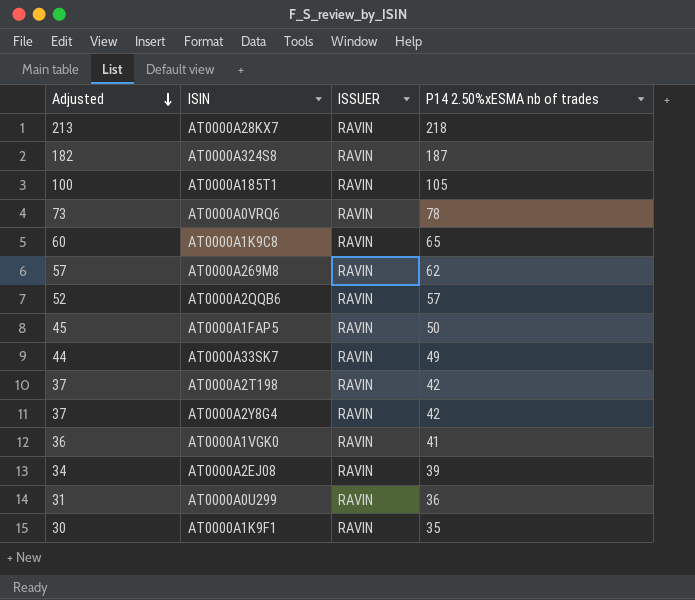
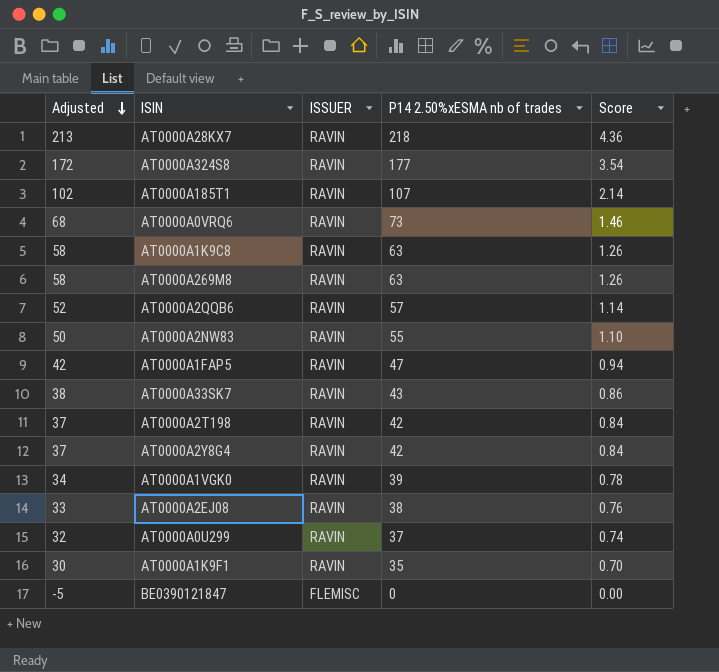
column Score | formula: none -> [P14 2.50%xESMA nb of trades] * 0.02
AT0000A324S8 | Adjusted: 182 -> 172
AT0000A324S8 | P14 2.50%xESMA nb of trades: 187 -> 177
AT0000A185T1 | Adjusted: 100 -> 102
AT0000A185T1 | P14 2.50%xESMA nb of trades: 105 -> 107
AT0000A0VRQ6 | Adjusted: 73 -> 68
AT0000A0VRQ6 | P14 2.50%xESMA nb of trades: 78 -> 73
AT0000A1K9C8 | Adjusted: 60 -> 58
AT0000A1K9C8 | P14 2.50%xESMA nb of trades: 65 -> 63
AT0000A269M8 | Adjusted: 57 -> 58
AT0000A269M8 | P14 2.50%xESMA nb of trades: 62 -> 63
row AT0000A2NW83: none -> 50 | RAVIN | 55 | 1.10
AT0000A1FAP5 | Adjusted: 45 -> 42
AT0000A1FAP5 | P14 2.50%xESMA nb of trades: 50 -> 47
AT0000A33SK7 | Adjusted: 44 -> 38
AT0000A33SK7 | P14 2.50%xESMA nb of trades: 49 -> 43
AT0000A1VGK0 | Adjusted: 36 -> 34
AT0000A1VGK0 | P14 2.50%xESMA nb of trades: 41 -> 39
AT0000A2EJ08 | Adjusted: 34 -> 33
AT0000A2EJ08 | P14 2.50%xESMA nb of trades: 39 -> 38
AT0000A0U299 | Adjusted: 31 -> 32
AT0000A0U299 | P14 2.50%xESMA nb of trades: 36 -> 37
row BE0390121847: none -> -5 | FLEMISC | 0 | 0.00

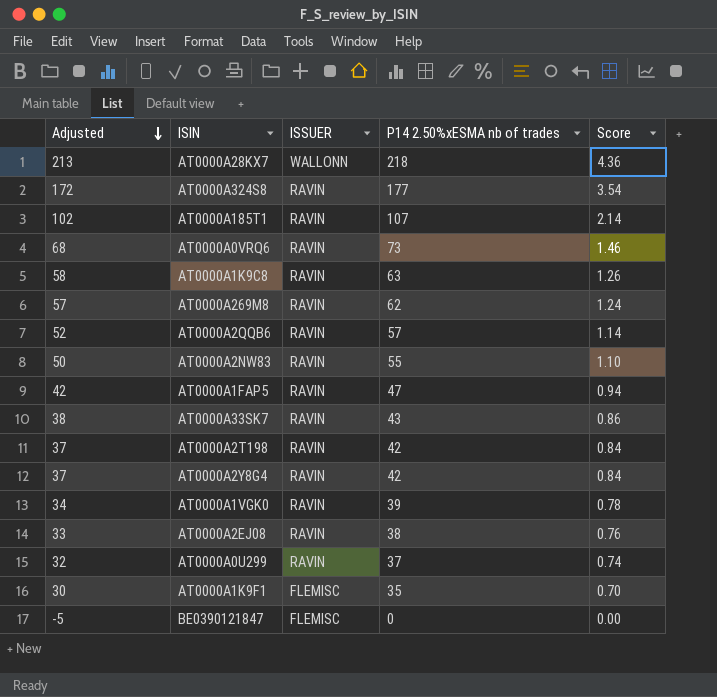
AT0000A28KX7 | ISSUER: RAVIN -> WALLONN
AT0000A269M8 | Adjusted: 58 -> 57
AT0000A269M8 | P14 2.50%xESMA nb of trades: 63 -> 62
AT0000A269M8 | Score: 1.26 -> 1.24
AT0000A1K9F1 | ISSUER: RAVIN -> FLEMISC

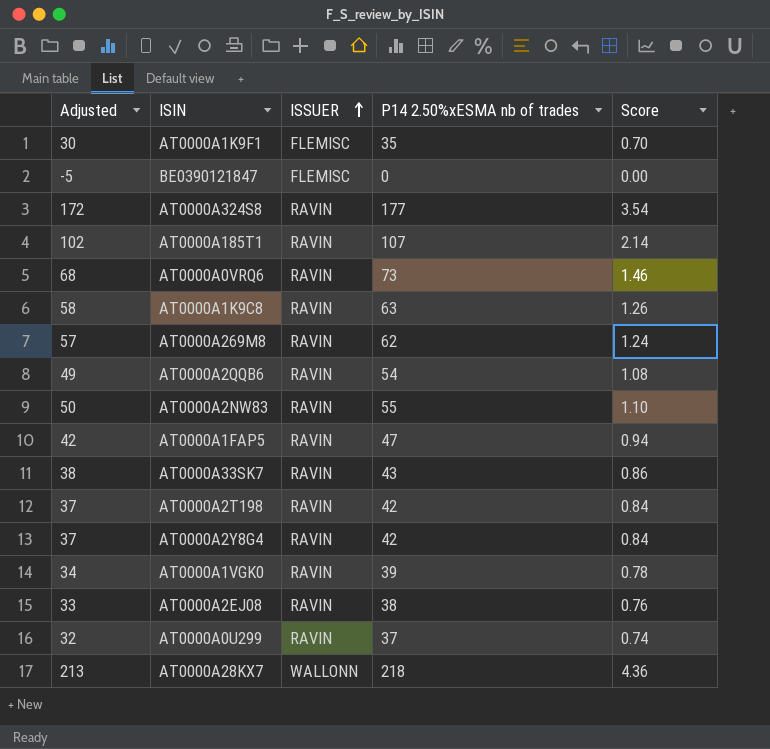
row order: Adjusted descending -> ISSUER ascending
AT0000A2QQB6 | Adjusted: 52 -> 49
AT0000A2QQB6 | P14 2.50%xESMA nb of trades: 57 -> 54
AT0000A2QQB6 | Score: 1.14 -> 1.08

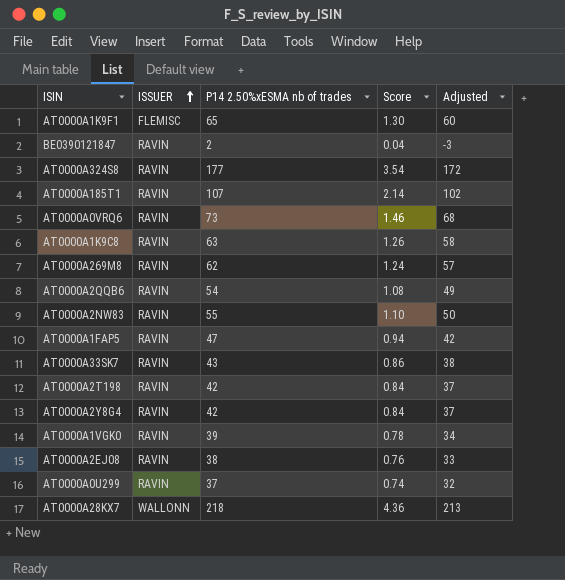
column Adjusted | position: 1 -> 5
AT0000A1K9F1 | P14 2.50%xESMA nb of trades: 35 -> 65
AT0000A1K9F1 | Score: 0.70 -> 1.30
AT0000A1K9F1 | Adjusted: 30 -> 60
BE0390121847 | ISSUER: FLEMISC -> RAVIN
BE0390121847 | P14 2.50%xESMA nb of trades: 0 -> 2
BE0390121847 | Score: 0.00 -> 0.04
BE0390121847 | Adjusted: -5 -> -3

